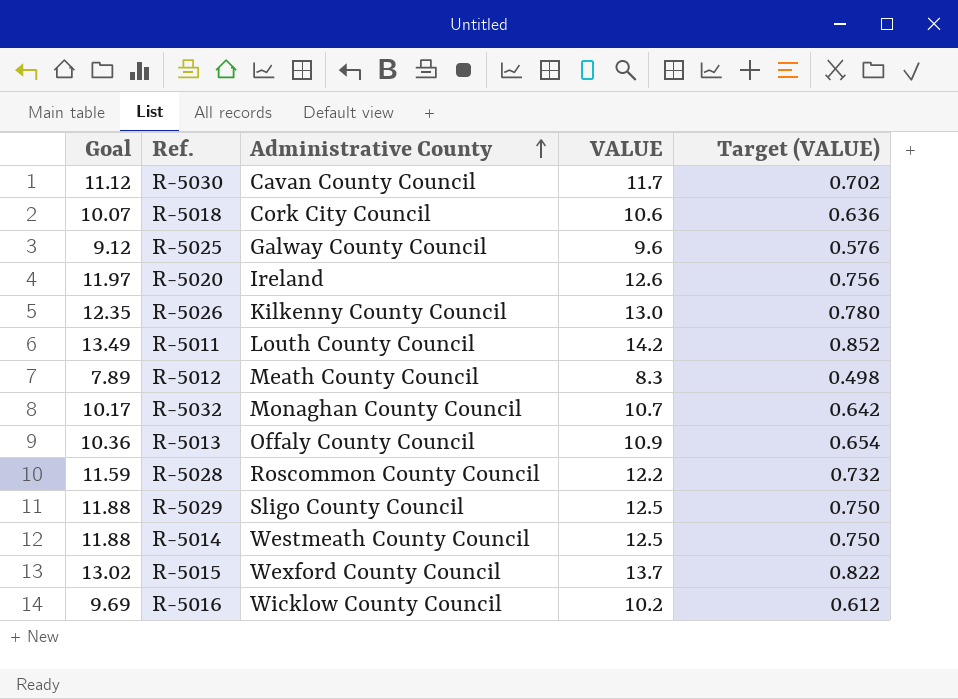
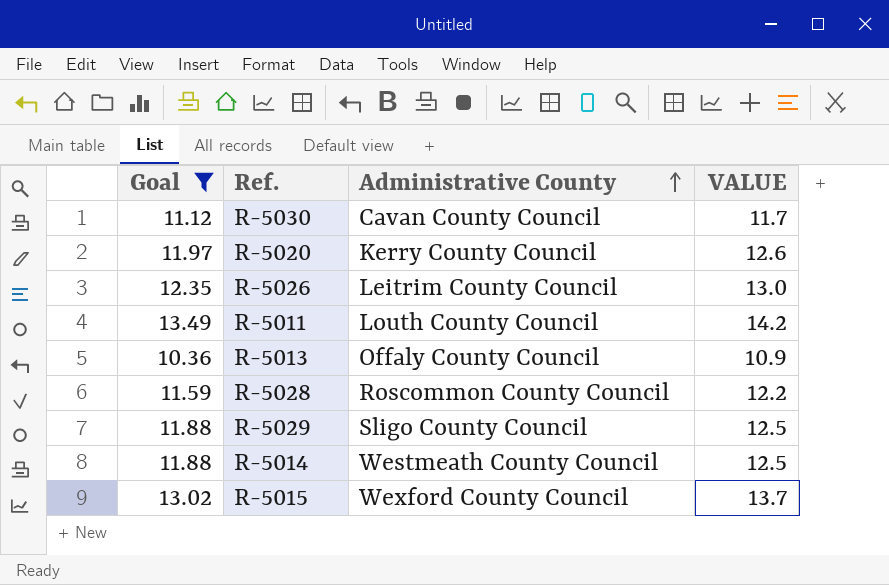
filter: none -> Goal >= 10.36
column Target (VALUE) | formula: [VALUE] * 0.06 -> none
R-5020 | Administrative County: Ireland -> Kerry County Council
R-5026 | Administrative County: Kilkenny County Council -> Leitrim County Council

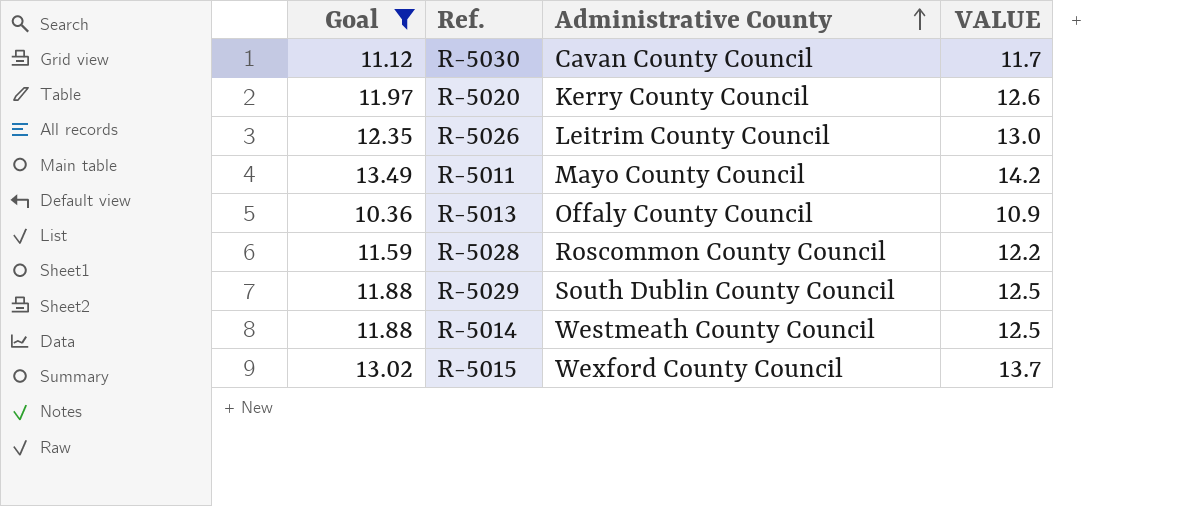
R-5011 | Administrative County: Louth County Council -> Mayo County Council
R-5029 | Administrative County: Sligo County Council -> South Dublin County Council

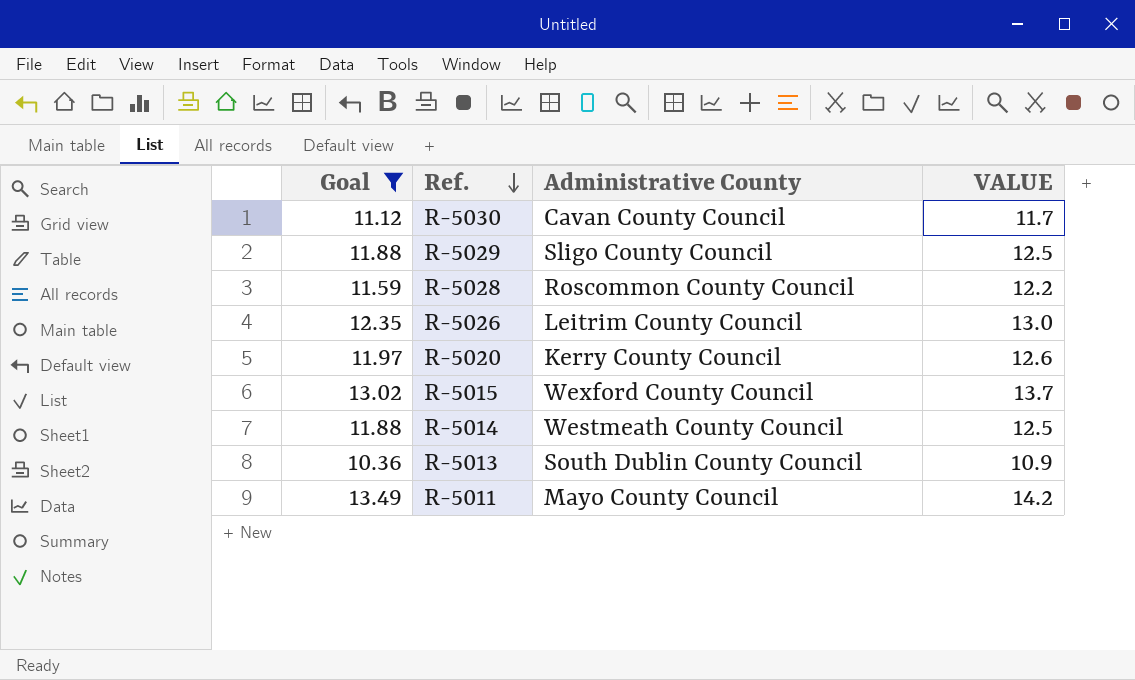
row order: Administrative County ascending -> Ref. descending
R-5029 | Administrative County: South Dublin County Council -> Sligo County Council
R-5013 | Administrative County: Offaly County Council -> South Dublin County Council

